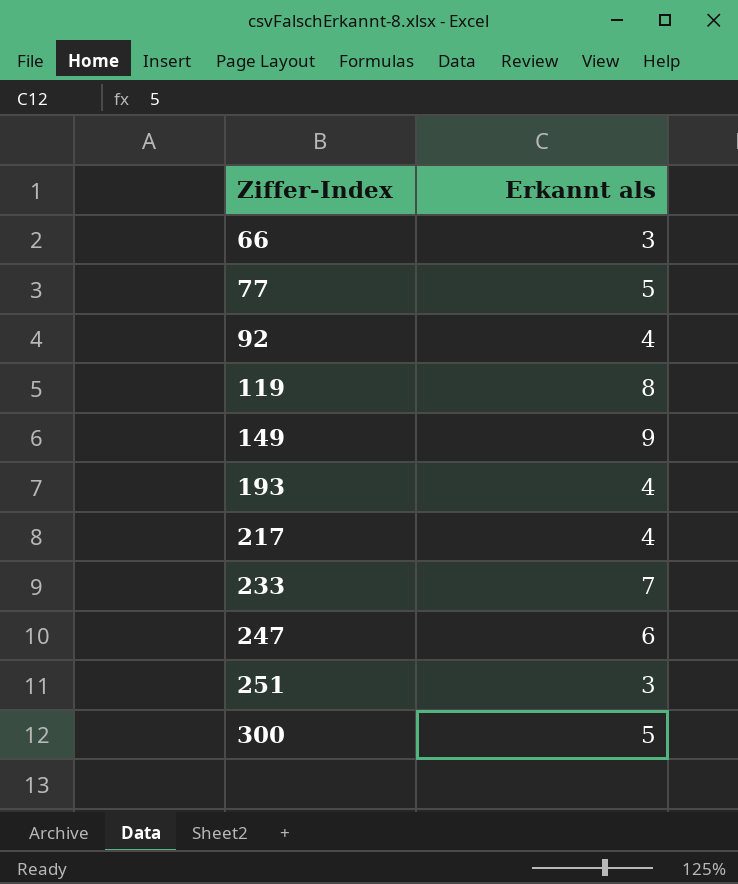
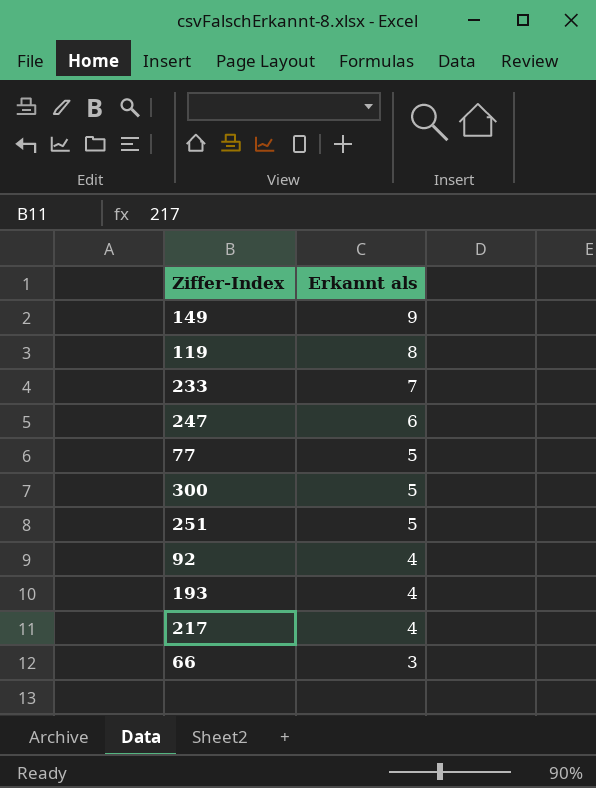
row order: Ziffer-Index ascending -> Erkannt als descending
251 | Erkannt als: 3 -> 5

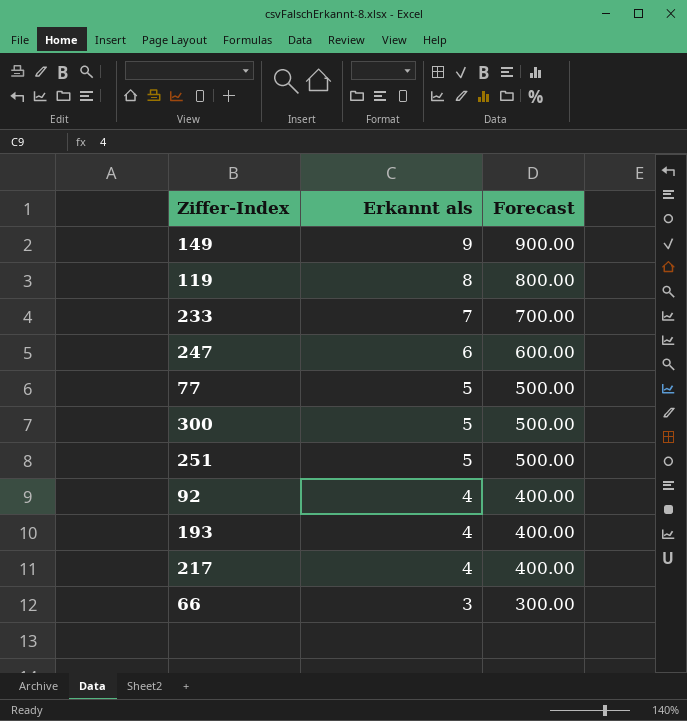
column Forecast | formula: none -> [Erkannt als] * 100

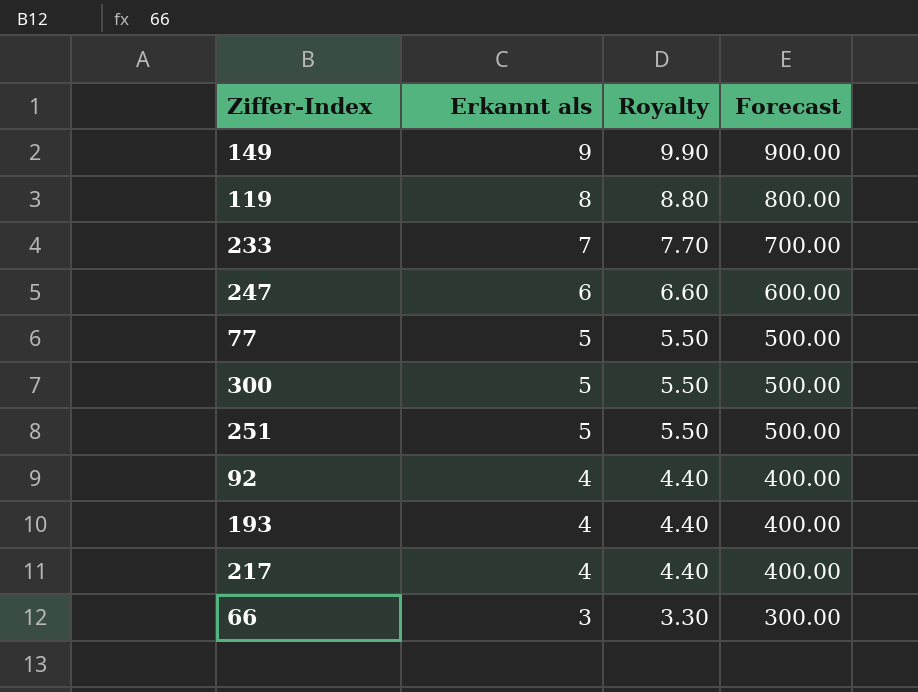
column Royalty | formula: none -> [Erkannt als] * 1.1

